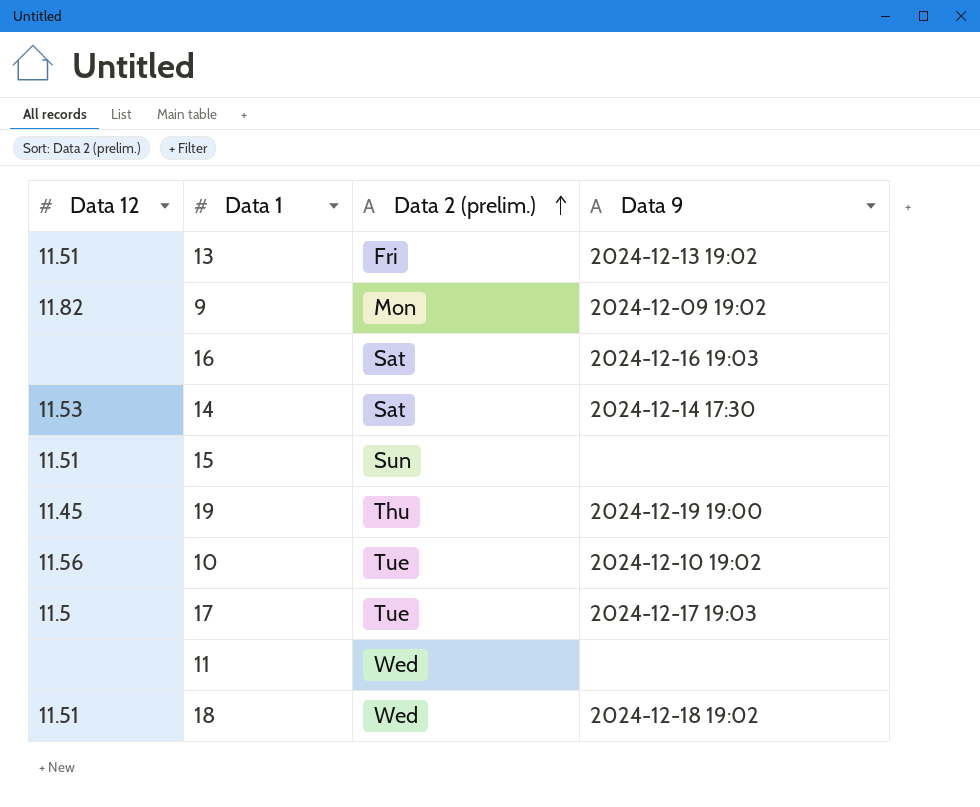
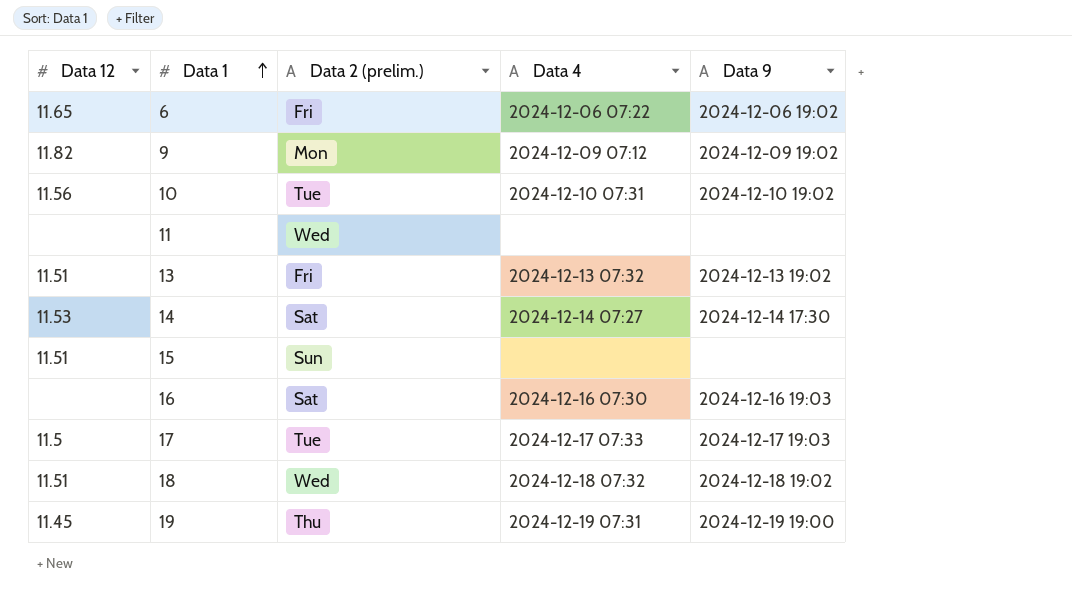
row order: Data 2 (prelim.) ascending -> Data 1 ascending
column Data 4 | position: none -> 4
row 6: none -> 11.65 | Fri | 2024-12-06 07:22 | 2024-12-06 19:02

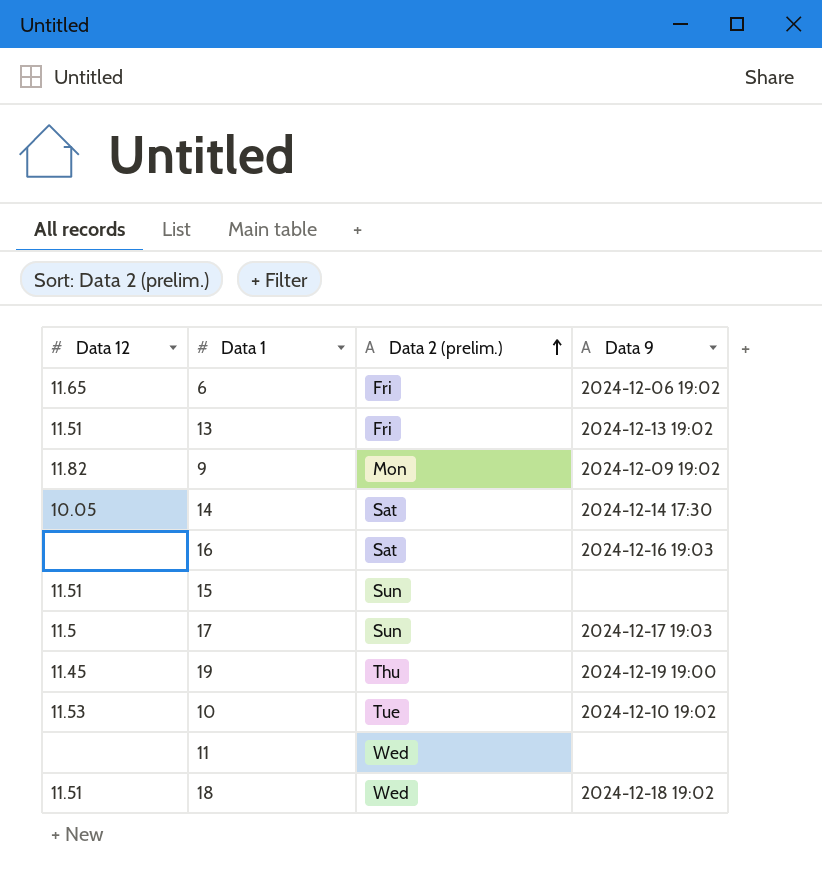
row order: Data 1 ascending -> Data 2 (prelim.) ascending
column Data 4 | position: 4 -> none
14 | Data 12: 11.53 -> 10.05
17 | Data 2 (prelim.): Tue -> Sun
10 | Data 12: 11.56 -> 11.53

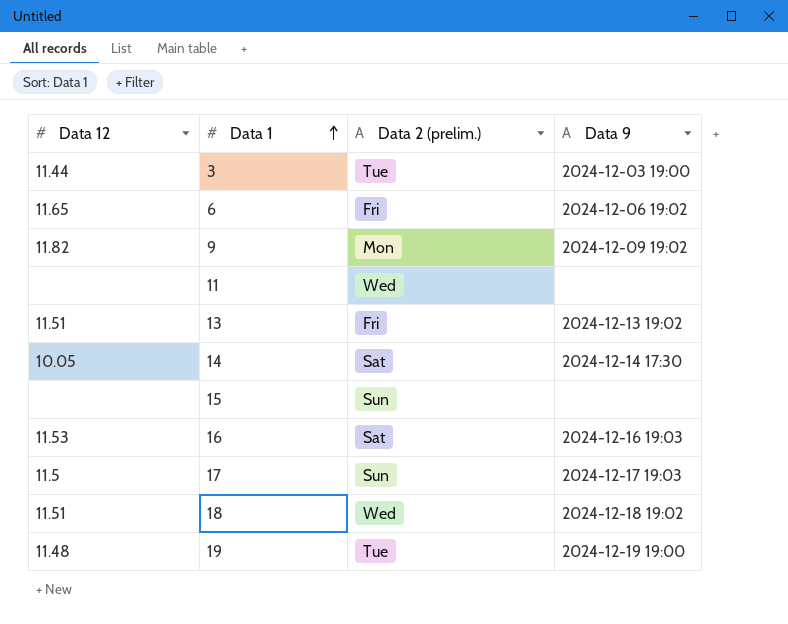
row order: Data 2 (prelim.) ascending -> Data 1 ascending
row 10: 11.53 | Tue | 2024-12-10 19:02 -> none
row 3: none -> 11.44 | Tue | 2024-12-03 19:00
15 | Data 12: 11.51 -> none
16 | Data 12: none -> 11.53
19 | Data 12: 11.45 -> 11.48
19 | Data 2 (prelim.): Thu -> Tue

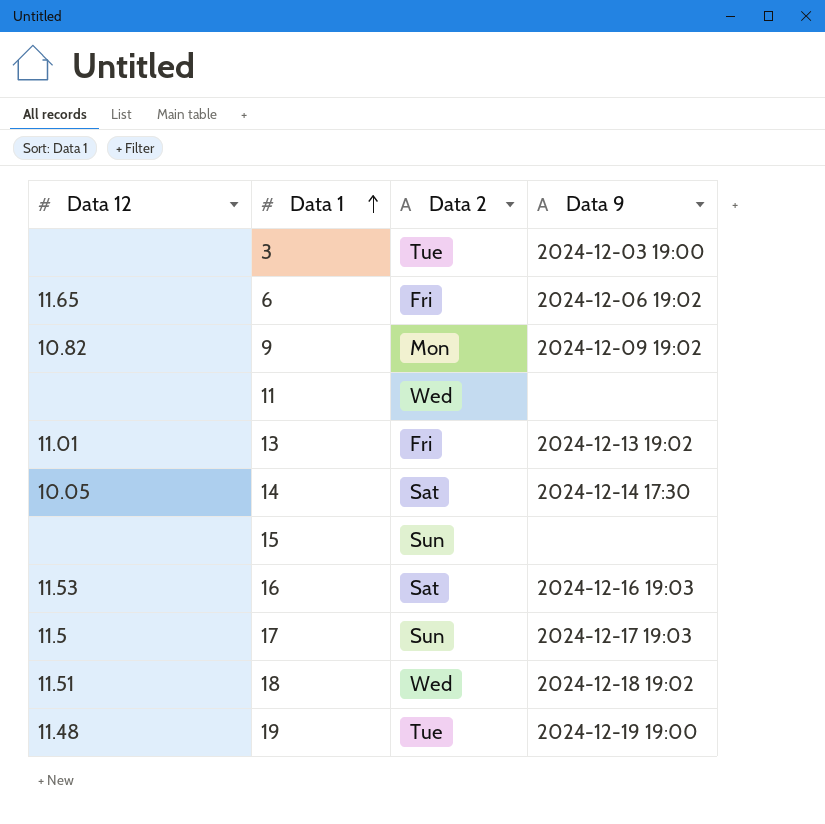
column name: Data 2 (prelim.) -> Data 2
3 | Data 12: 11.44 -> none
9 | Data 12: 11.82 -> 10.82
13 | Data 12: 11.51 -> 11.01

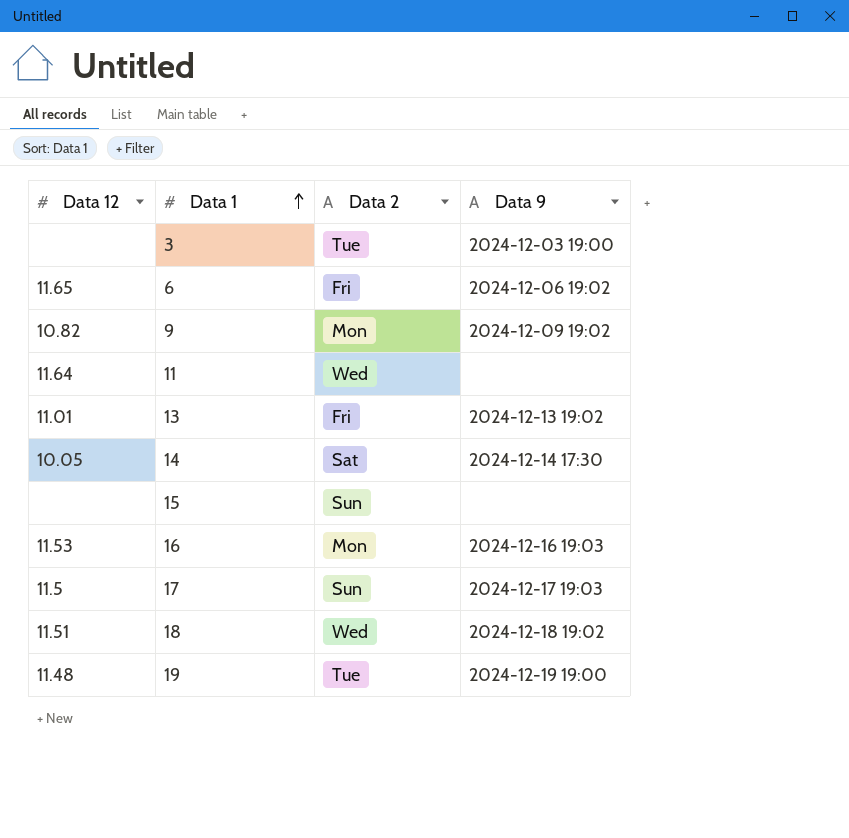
11 | Data 12: none -> 11.64
16 | Data 2: Sat -> Mon

